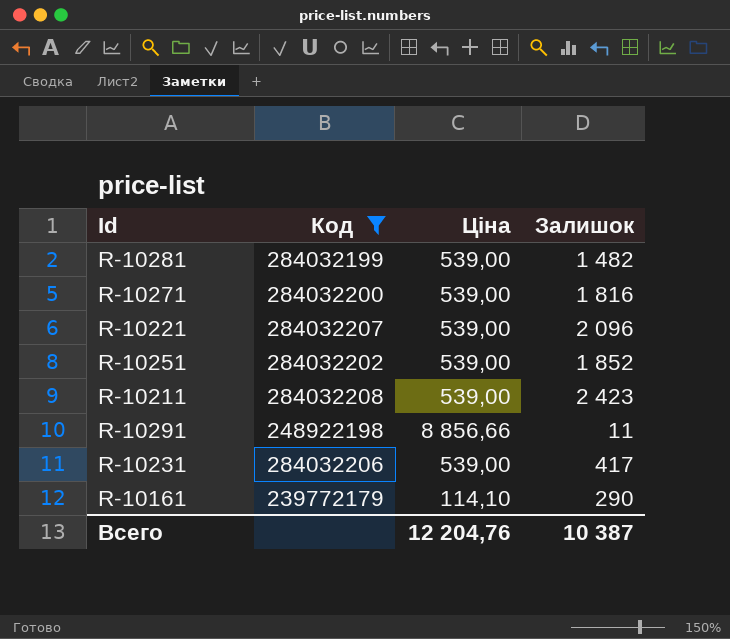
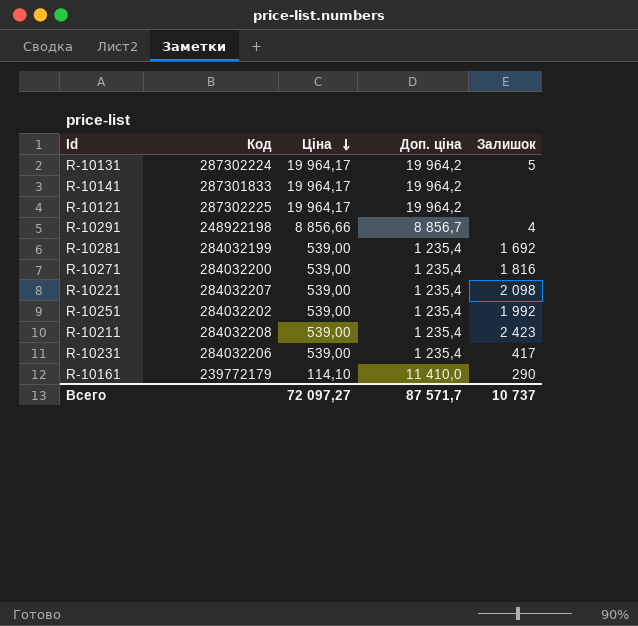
filter: Код <= 284032208 -> none
row order: none -> Ціна descending
column Доп. ціна | position: none -> 4
R-10291 | Залишок: 11 -> 4
R-10281 | Залишок: 1 482 -> 1 692
R-10221 | Залишок: 2 096 -> 2 098
R-10251 | Залишок: 1 852 -> 1 992
Всего | Ціна: 12 204,76 -> 72 097,27
Всего | Залишок: 10 387 -> 10 737

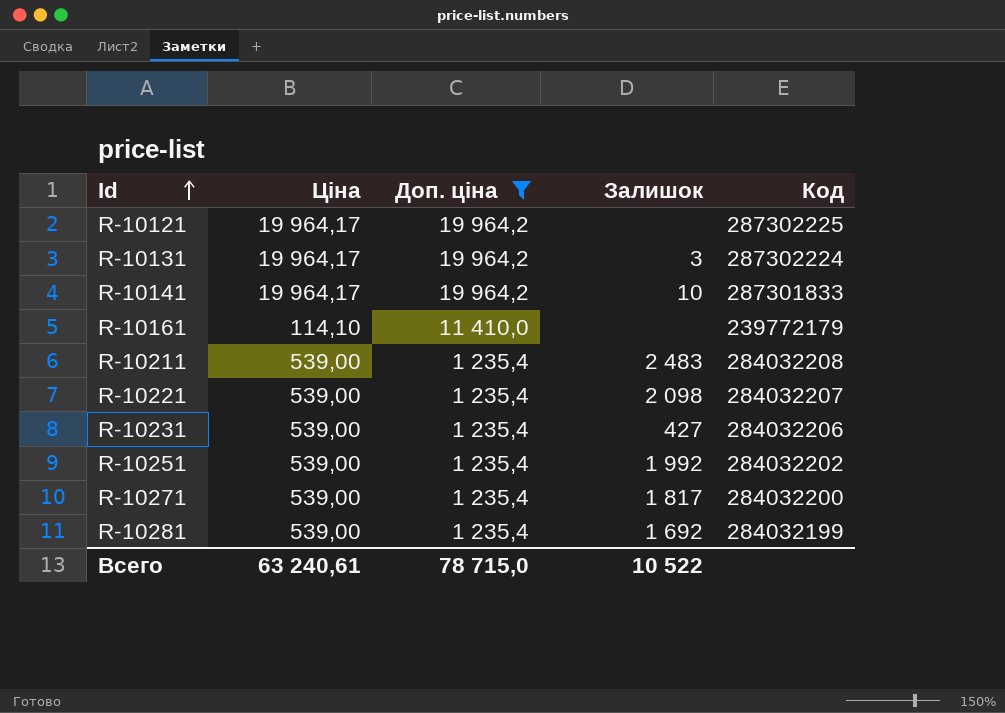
filter: none -> Доп. ціна != 8 856,7
row order: Ціна descending -> Id ascending
column Код | position: 2 -> 5
R-10131 | Залишок: 5 -> 3
R-10141 | Залишок: none -> 10
R-10161 | Залишок: 290 -> none
R-10211 | Залишок: 2 423 -> 2 483
R-10231 | Залишок: 417 -> 427
R-10271 | Залишок: 1 816 -> 1 817
Всего | Ціна: 72 097,27 -> 63 240,61
Всего | Доп. ціна: 87 571,7 -> 78 715,0
Всего | Залишок: 10 737 -> 10 522

